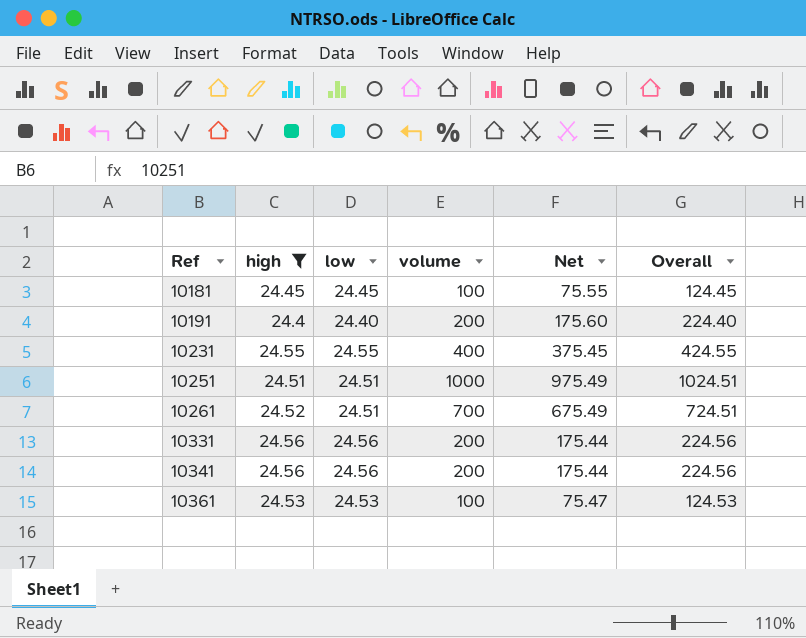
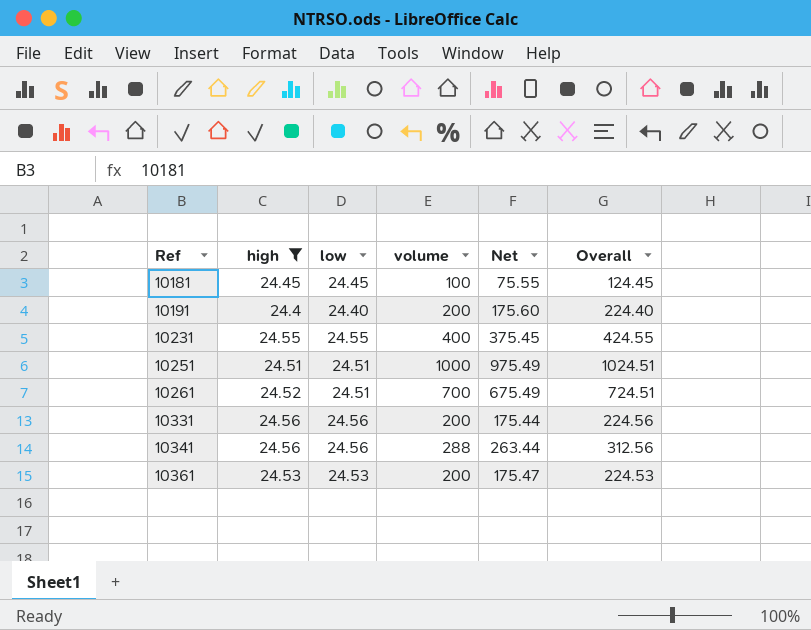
10341 | volume: 200 -> 288
10341 | Net: 175.44 -> 263.44
10341 | Overall: 224.56 -> 312.56
10361 | volume: 100 -> 200
10361 | Net: 75.47 -> 175.47
10361 | Overall: 124.53 -> 224.53

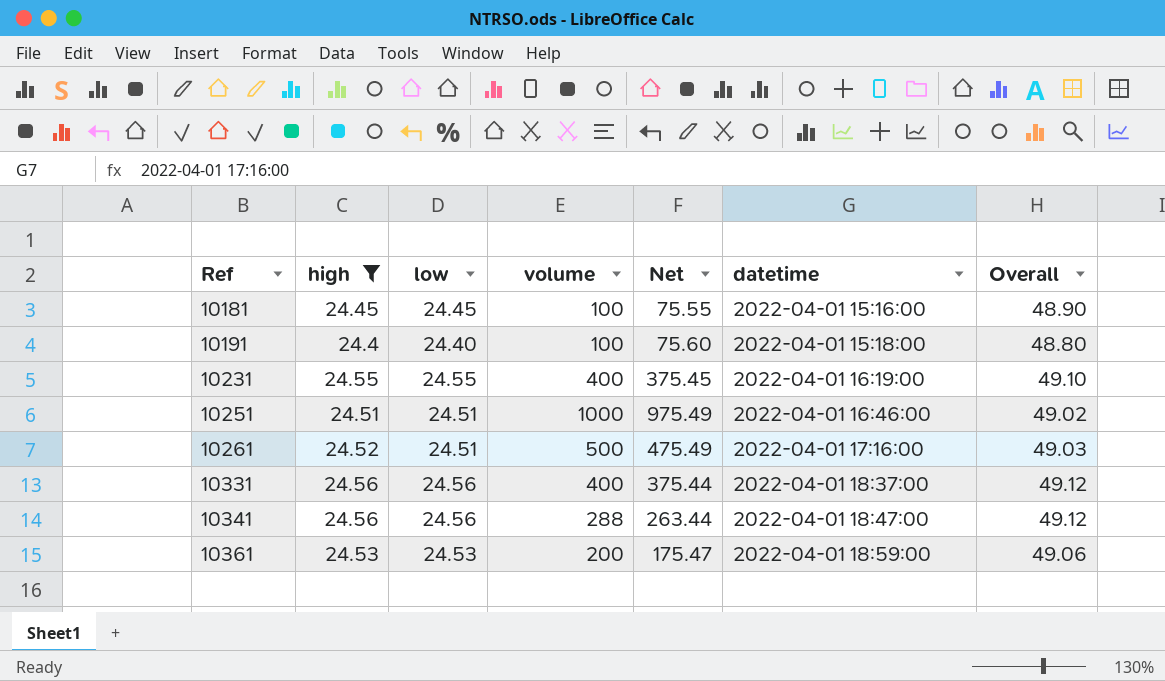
column datetime | position: none -> 6
column Overall | formula: [low] + [volume] -> [high] + [low]
10191 | volume: 200 -> 100
10191 | Net: 175.60 -> 75.60
10261 | volume: 700 -> 500
10261 | Net: 675.49 -> 475.49
10331 | volume: 200 -> 400
10331 | Net: 175.44 -> 375.44

